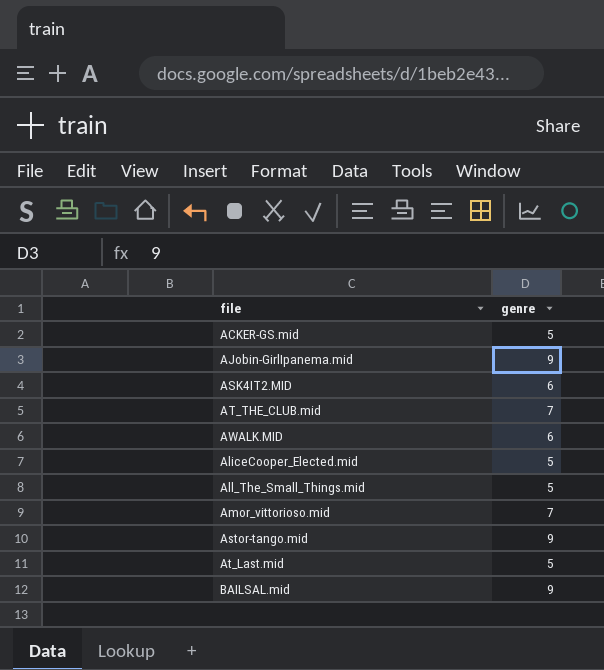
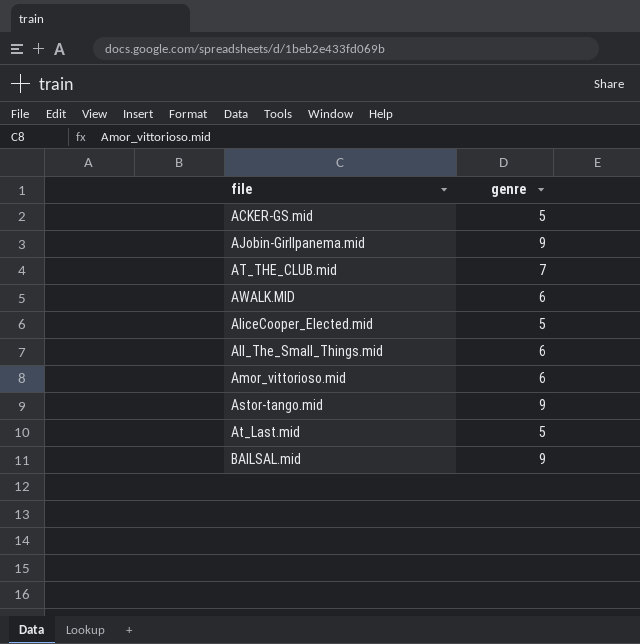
row ASK4IT2.MID: 6 -> none
All_The_Small_Things.mid | genre: 5 -> 6
Amor_vittorioso.mid | genre: 7 -> 6

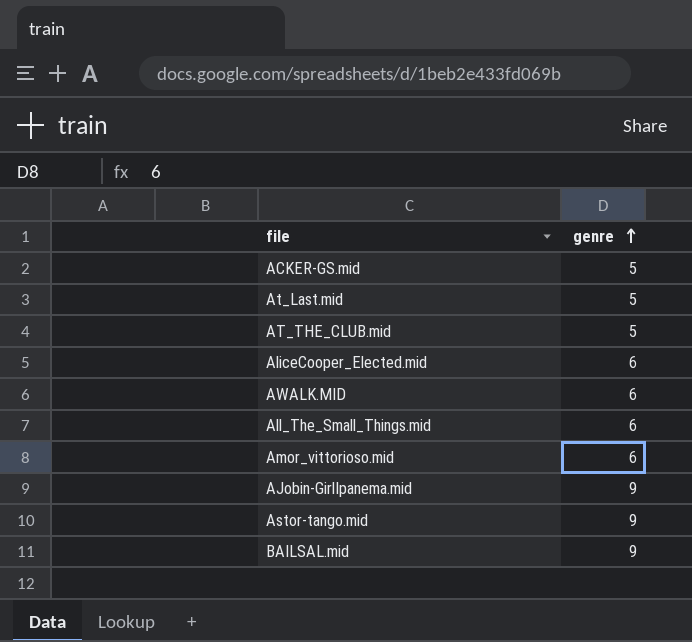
row order: none -> genre ascending
AT_THE_CLUB.mid | genre: 7 -> 5
AliceCooper_Elected.mid | genre: 5 -> 6

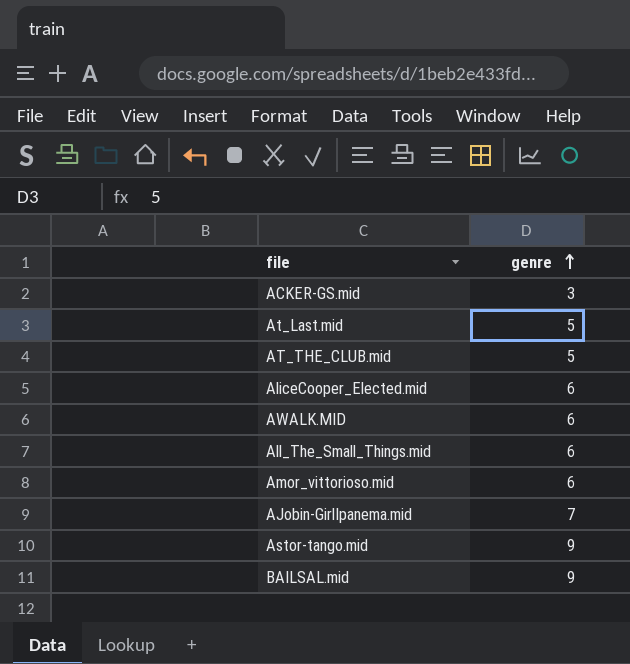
ACKER-GS.mid | genre: 5 -> 3
AJobin-GirlIpanema.mid | genre: 9 -> 7

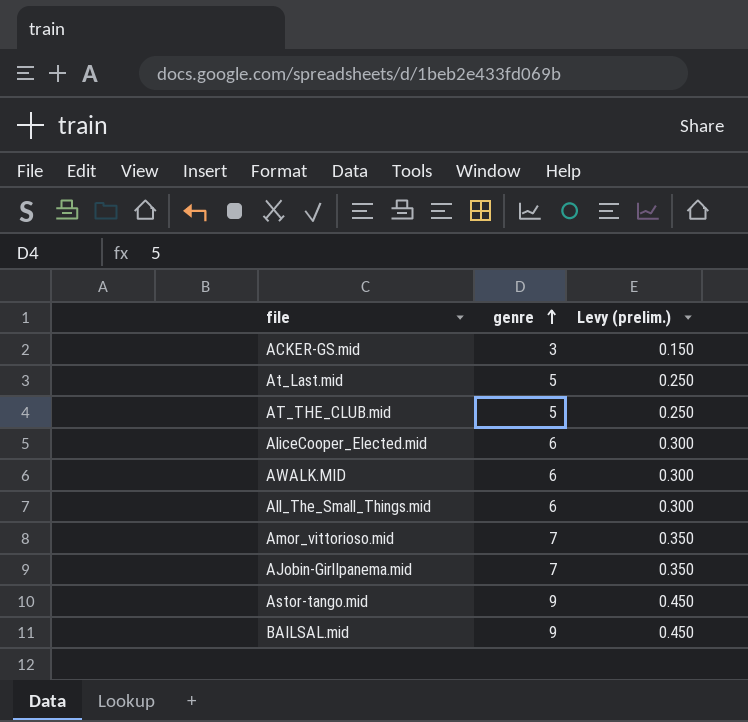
column Levy (prelim.) | formula: none -> [genre] * 0.05
Amor_vittorioso.mid | genre: 6 -> 7

